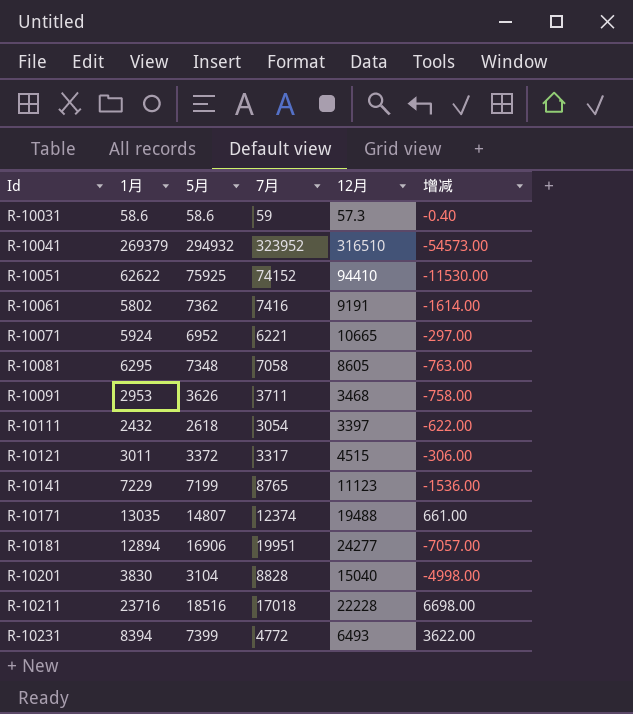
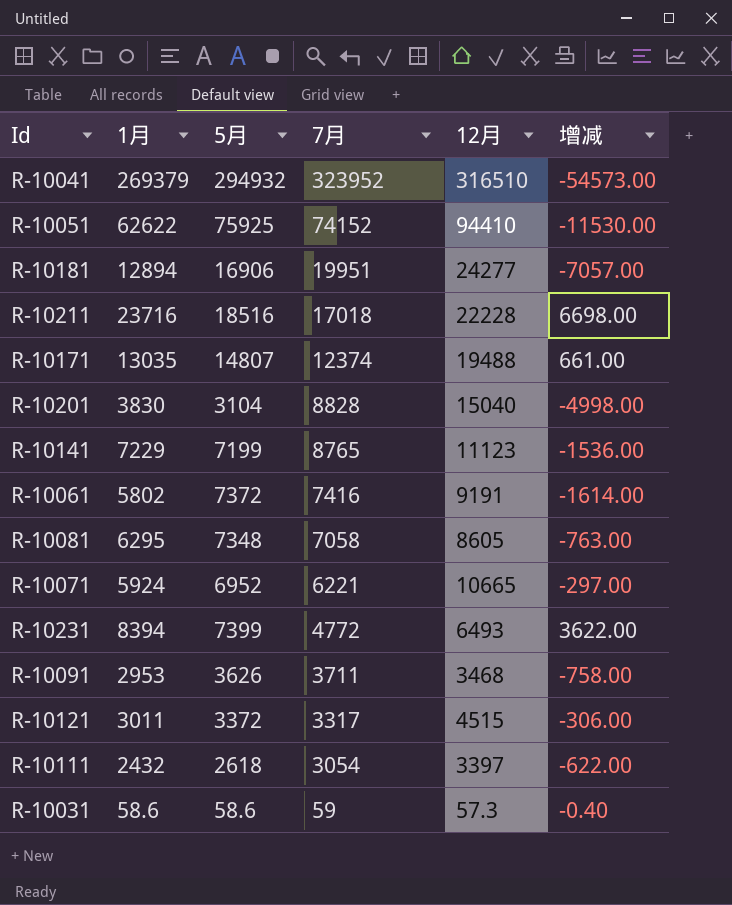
row order: Id ascending -> 7月 descending
R-10061 | 5月: 7362 -> 7372

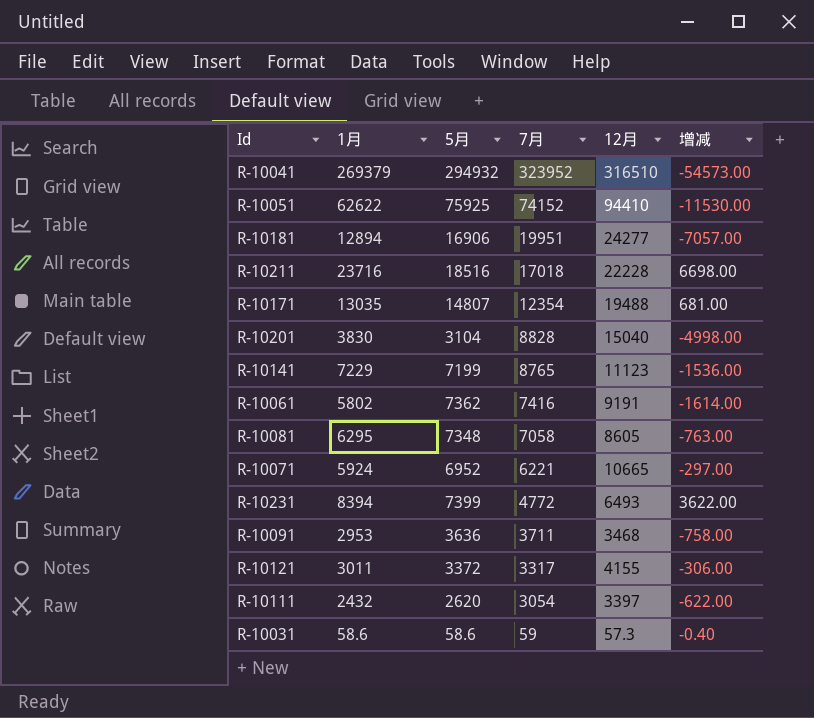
R-10171 | 7月: 12374 -> 12354
R-10171 | 增减: 661.00 -> 681.00
R-10061 | 5月: 7372 -> 7362
R-10091 | 5月: 3626 -> 3636
R-10121 | 12月: 4515 -> 4155
R-10111 | 5月: 2618 -> 2620

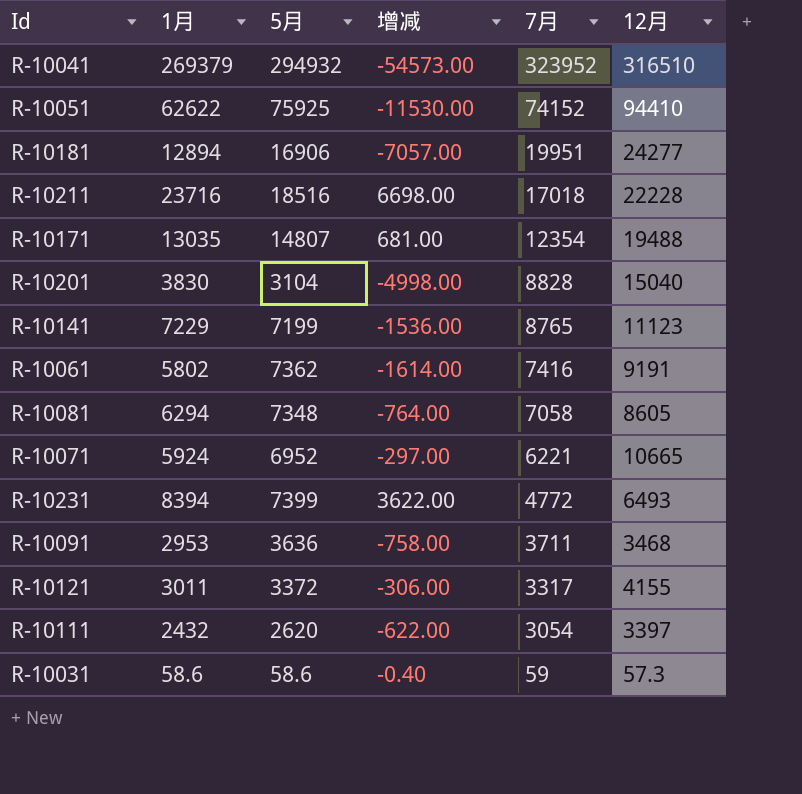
column 增减 | position: 6 -> 4
R-10081 | 1月: 6295 -> 6294
R-10081 | 增减: -763.00 -> -764.00

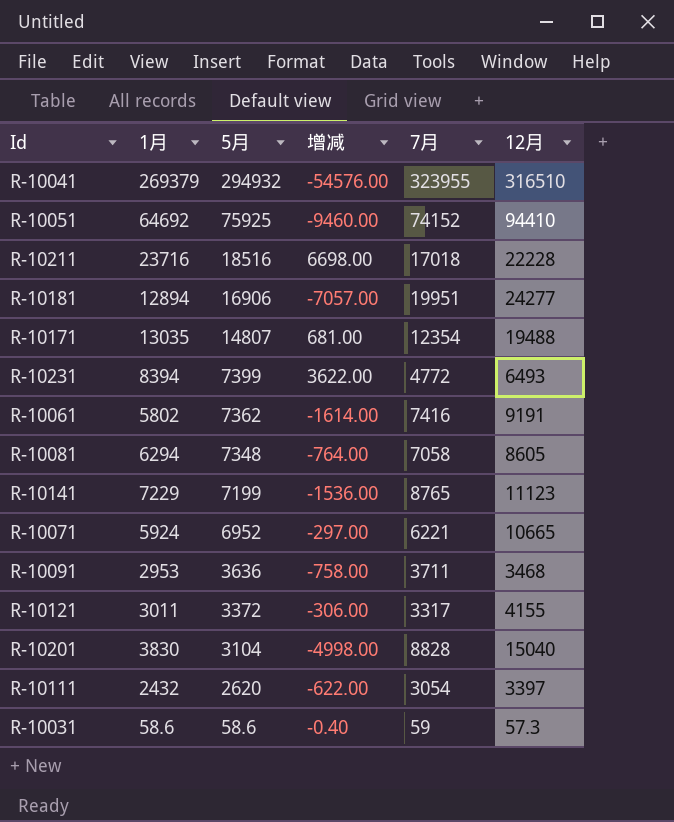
row order: 7月 descending -> 5月 descending
R-10041 | 增减: -54573.00 -> -54576.00
R-10041 | 7月: 323952 -> 323955
R-10051 | 1月: 62622 -> 64692
R-10051 | 增减: -11530.00 -> -9460.00

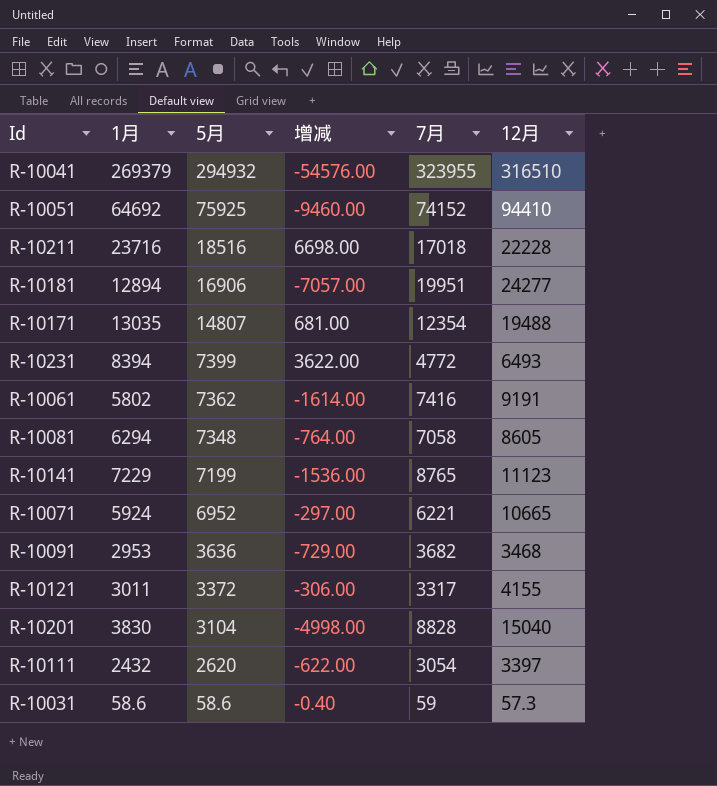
R-10091 | 增减: -758.00 -> -729.00
R-10091 | 7月: 3711 -> 3682

